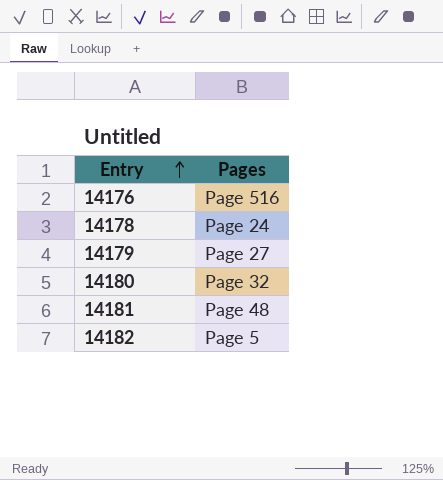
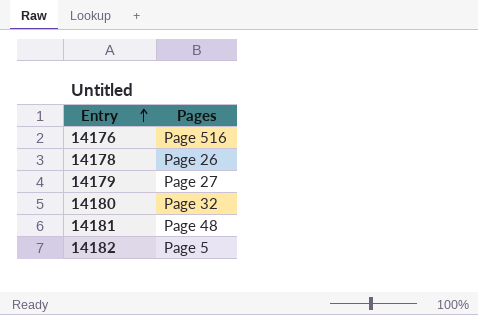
14178 | Pages: Page 24 -> Page 26

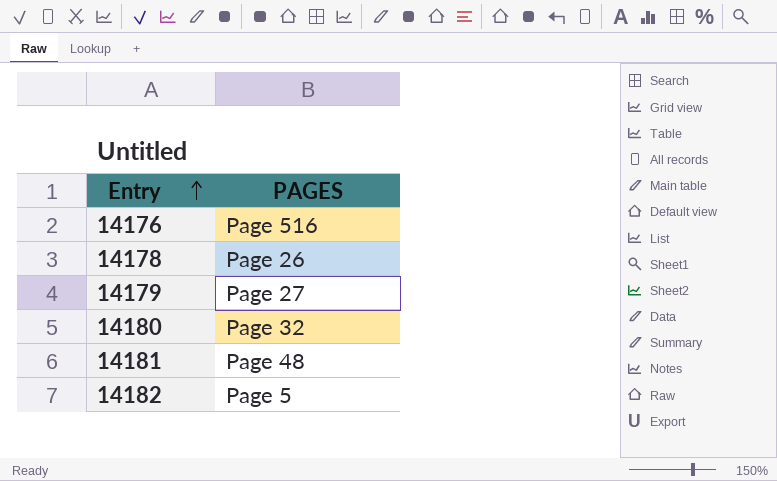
column name: Pages -> PAGES

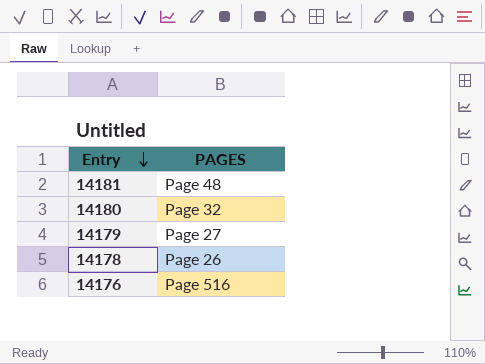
row order: Entry ascending -> Entry descending
row 14182: Page 5 -> none

